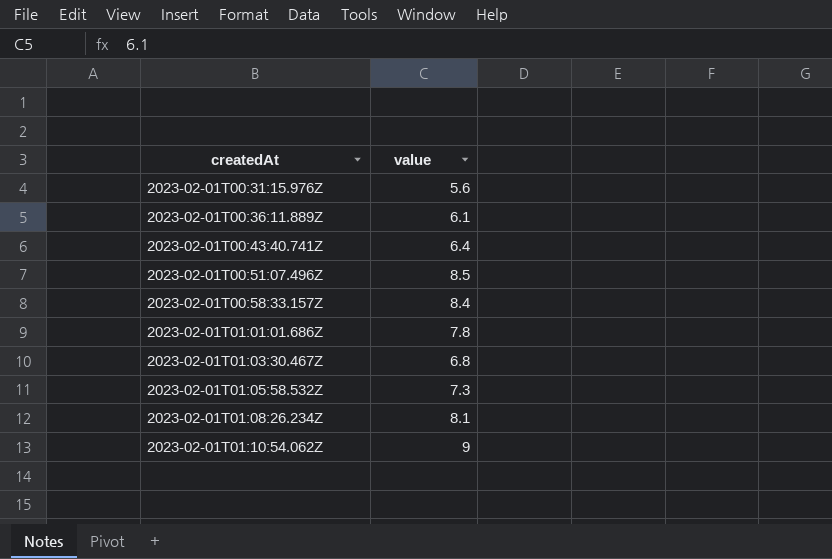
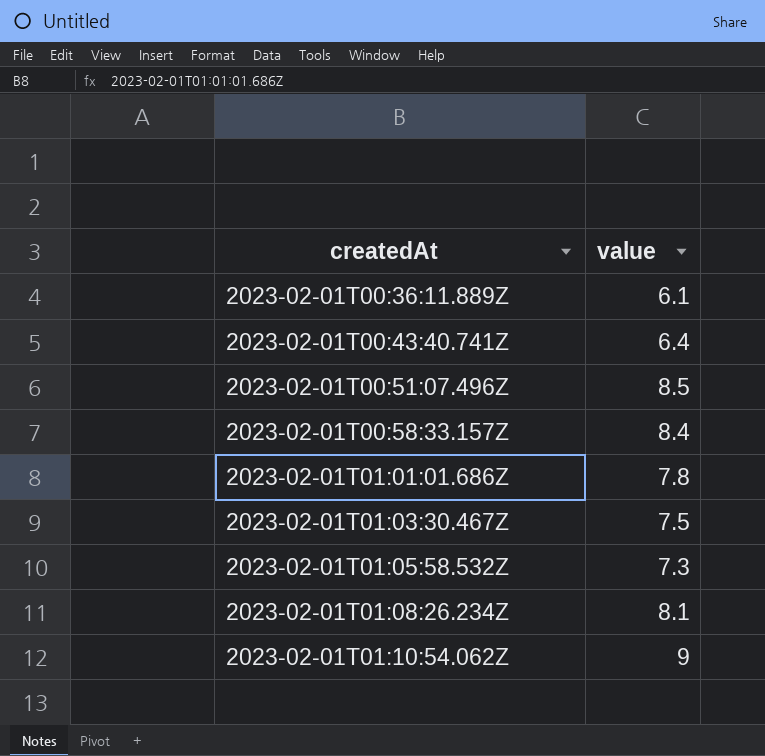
row 2023-02-01T00:31:15.976Z: 5.6 -> none
2023-02-01T01:03:30.467Z | value: 6.8 -> 7.5

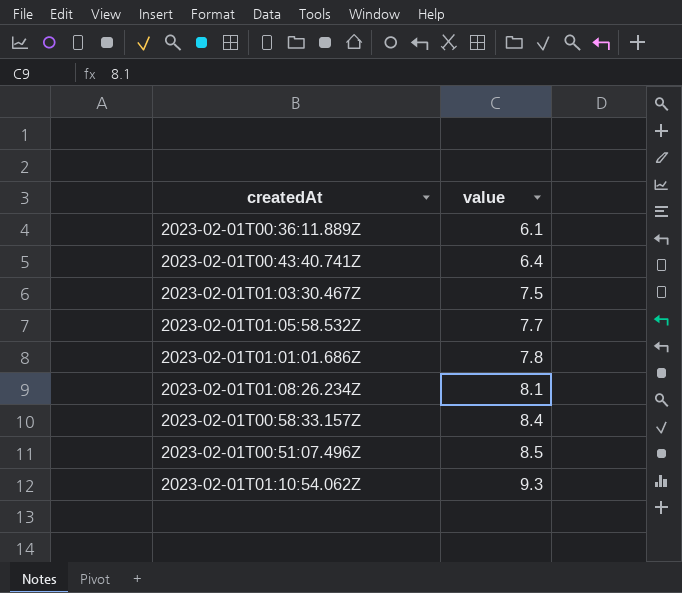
row order: createdAt ascending -> value ascending
2023-02-01T01:05:58.532Z | value: 7.3 -> 7.7
2023-02-01T01:10:54.062Z | value: 9 -> 9.3

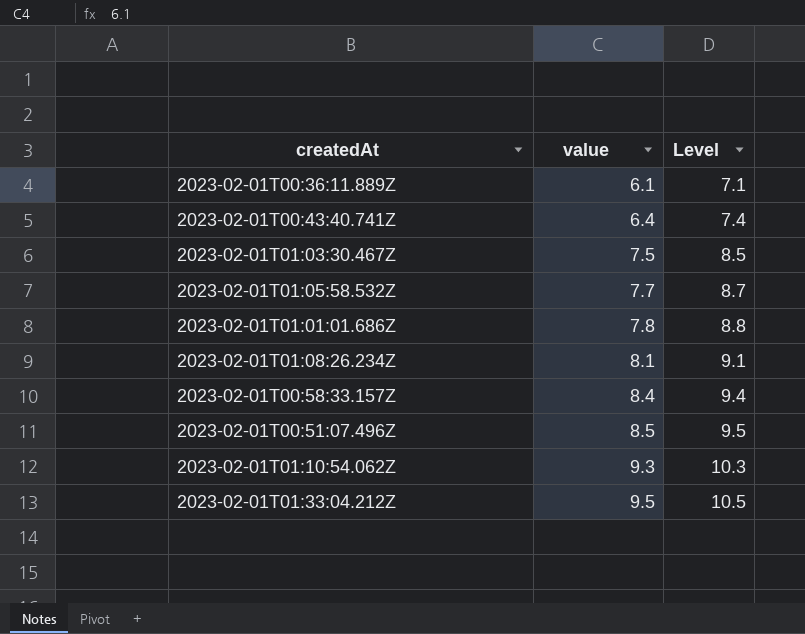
column Level | formula: none -> [value] + 1
row 2023-02-01T01:33:04.212Z: none -> 9.5 | 10.5

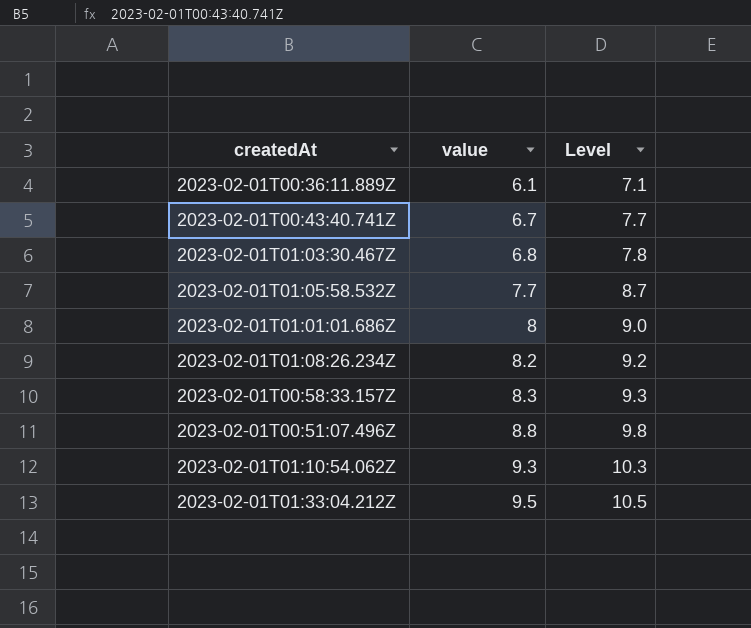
2023-02-01T00:43:40.741Z | value: 6.4 -> 6.7
2023-02-01T00:43:40.741Z | Level: 7.4 -> 7.7
2023-02-01T01:03:30.467Z | value: 7.5 -> 6.8
2023-02-01T01:03:30.467Z | Level: 8.5 -> 7.8
2023-02-01T01:01:01.686Z | value: 7.8 -> 8
2023-02-01T01:01:01.686Z | Level: 8.8 -> 9.0
2023-02-01T01:08:26.234Z | value: 8.1 -> 8.2
2023-02-01T01:08:26.234Z | Level: 9.1 -> 9.2
2023-02-01T00:58:33.157Z | value: 8.4 -> 8.3
2023-02-01T00:58:33.157Z | Level: 9.4 -> 9.3
2023-02-01T00:51:07.496Z | value: 8.5 -> 8.8
2023-02-01T00:51:07.496Z | Level: 9.5 -> 9.8

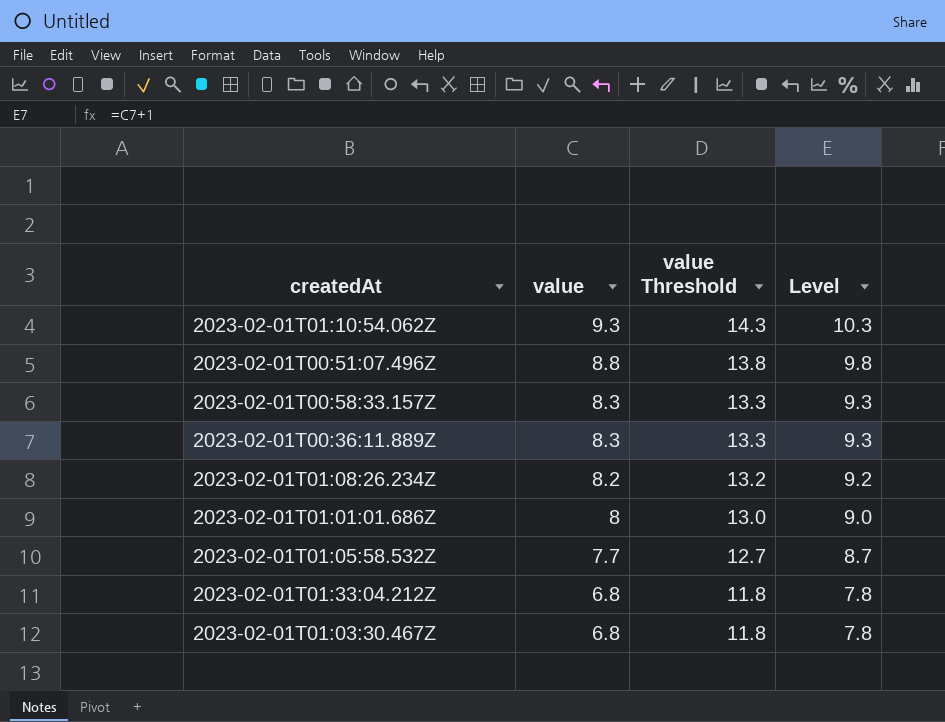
row order: value ascending -> value descending
column value Threshold | formula: none -> [value] + 5
row 2023-02-01T00:43:40.741Z: 6.7 | 7.7 -> none
2023-02-01T00:36:11.889Z | value: 6.1 -> 8.3
2023-02-01T00:36:11.889Z | Level: 7.1 -> 9.3
2023-02-01T01:33:04.212Z | value: 9.5 -> 6.8
2023-02-01T01:33:04.212Z | Level: 10.5 -> 7.8

